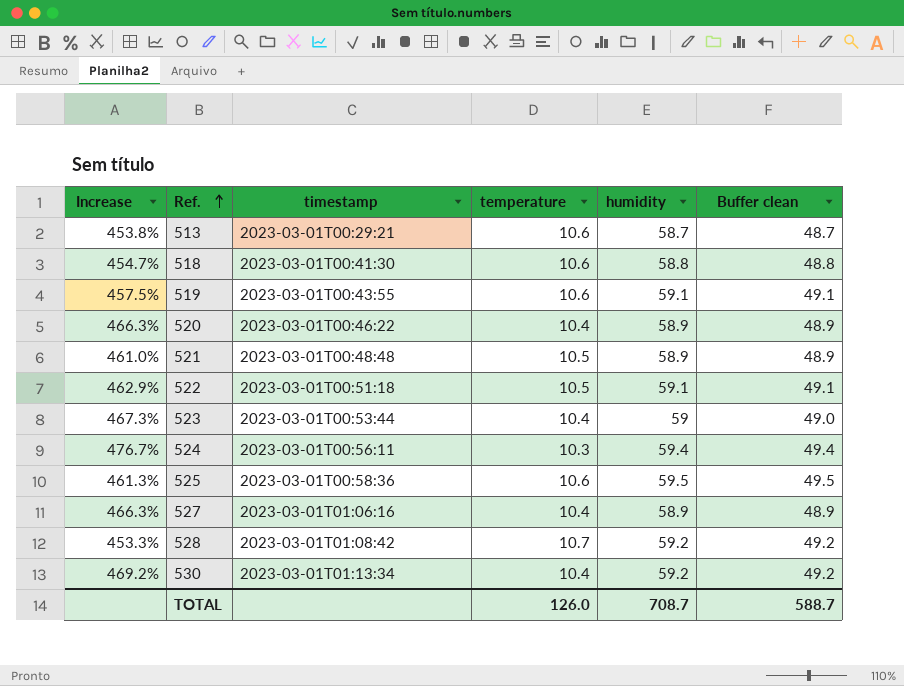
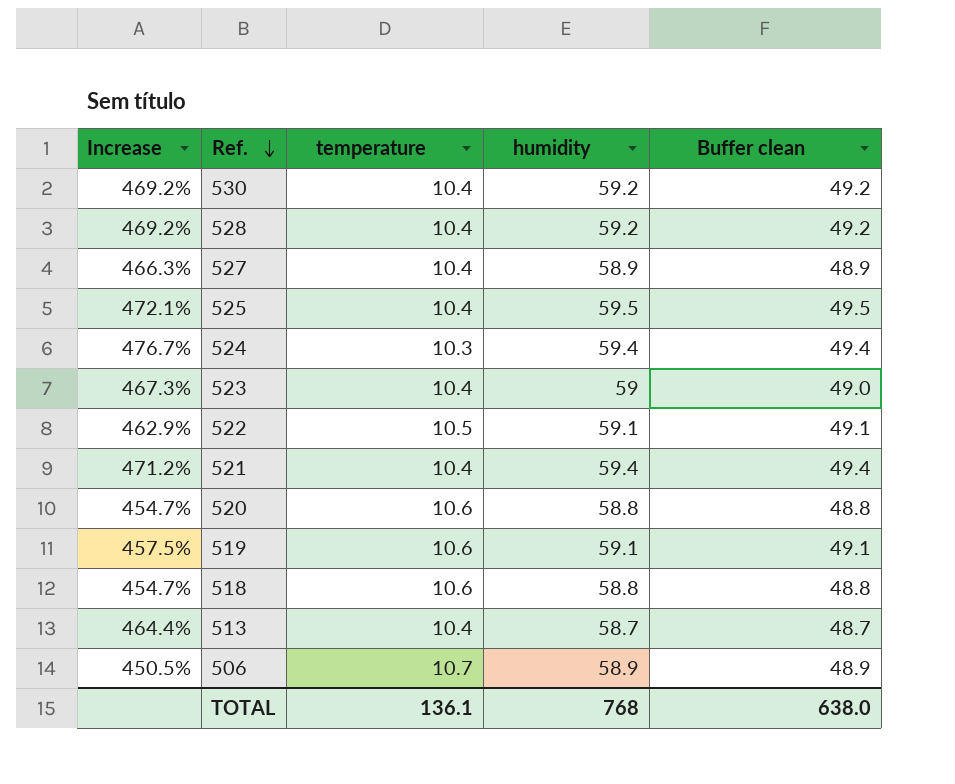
row order: Ref. ascending -> Ref. descending
column timestamp | position: 3 -> none
528 | Increase: 453.3% -> 469.2%
528 | temperature: 10.7 -> 10.4
525 | Increase: 461.3% -> 472.1%
525 | temperature: 10.6 -> 10.4
521 | Increase: 461.0% -> 471.2%
521 | temperature: 10.5 -> 10.4
521 | humidity: 58.9 -> 59.4
521 | Buffer clean: 48.9 -> 49.4
520 | Increase: 466.3% -> 454.7%
520 | temperature: 10.4 -> 10.6
520 | humidity: 58.9 -> 58.8
520 | Buffer clean: 48.9 -> 48.8
513 | Increase: 453.8% -> 464.4%
513 | temperature: 10.6 -> 10.4
row 506: none -> 450.5% | 10.7 | 58.9 | 48.9
TOTAL | temperature: 126.0 -> 136.1
TOTAL | humidity: 708.7 -> 768
TOTAL | Buffer clean: 588.7 -> 638.0

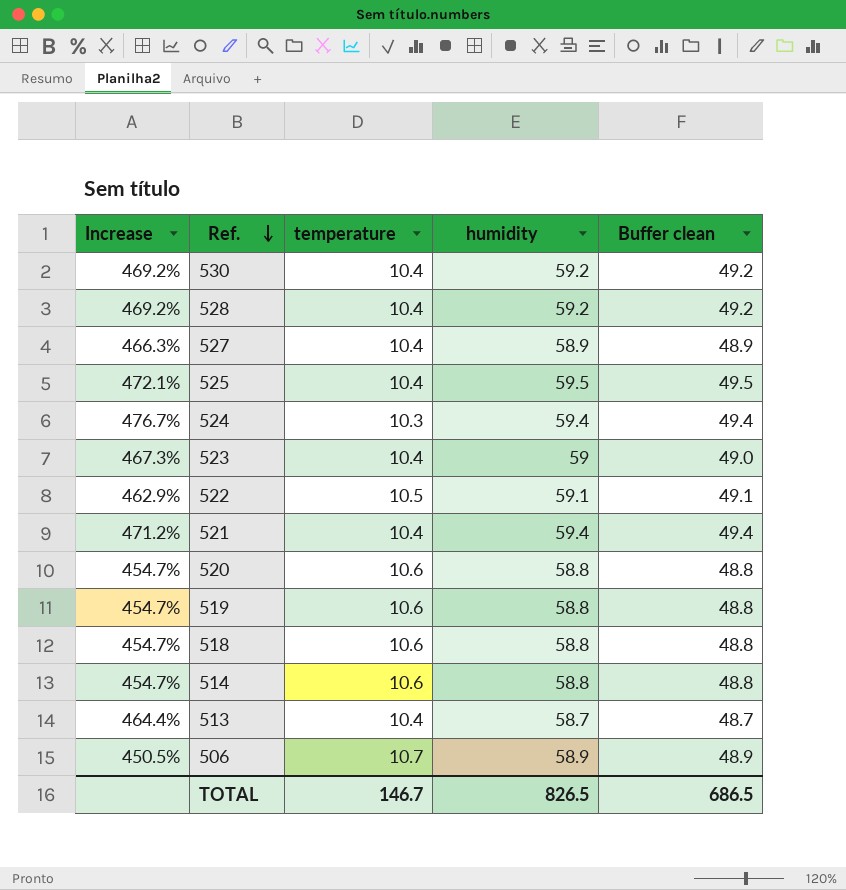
519 | Increase: 457.5% -> 454.7%
519 | humidity: 59.1 -> 58.8
519 | Buffer clean: 49.1 -> 48.8
row 514: none -> 454.7% | 10.6 | 58.8 | 48.8
TOTAL | temperature: 136.1 -> 146.7
TOTAL | humidity: 768 -> 826.5
TOTAL | Buffer clean: 638.0 -> 686.5

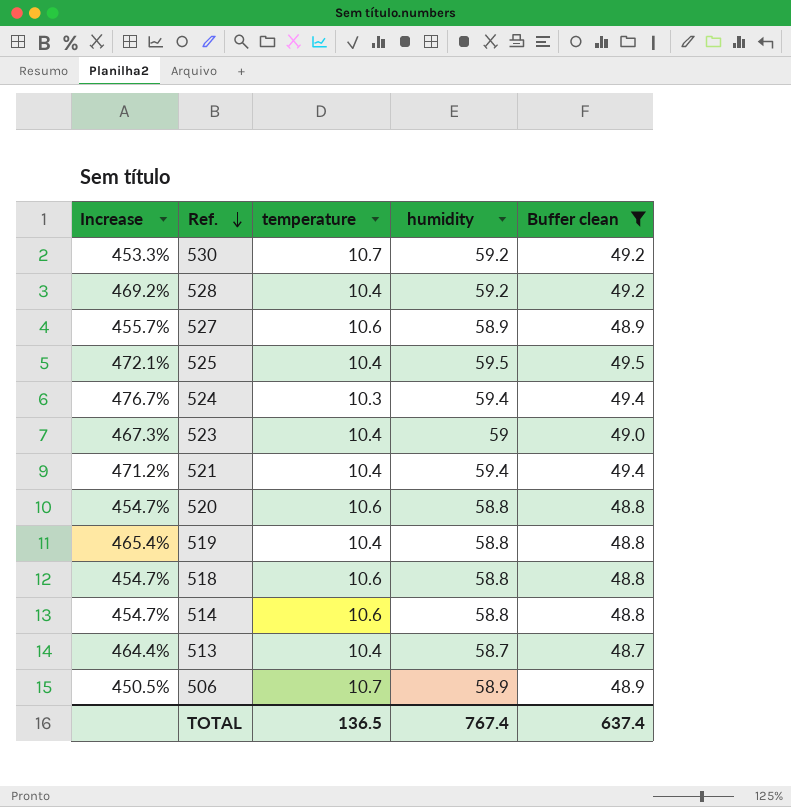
filter: none -> Buffer clean != 49.1
530 | Increase: 469.2% -> 453.3%
530 | temperature: 10.4 -> 10.7
527 | Increase: 466.3% -> 455.7%
527 | temperature: 10.4 -> 10.6
519 | Increase: 454.7% -> 465.4%
519 | temperature: 10.6 -> 10.4
TOTAL | temperature: 146.7 -> 136.5
TOTAL | humidity: 826.5 -> 767.4
TOTAL | Buffer clean: 686.5 -> 637.4

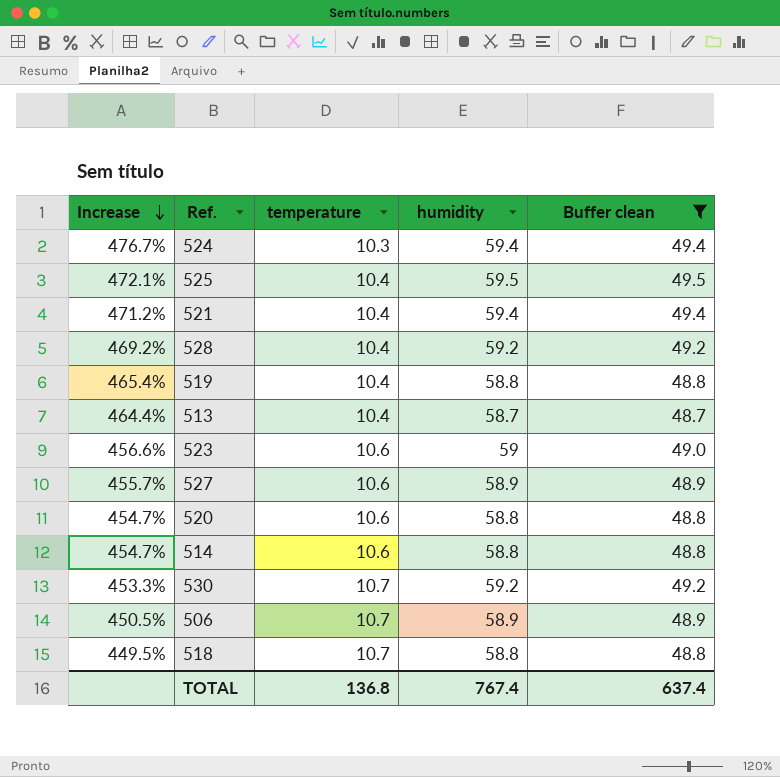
row order: Ref. descending -> Increase descending
523 | Increase: 467.3% -> 456.6%
523 | temperature: 10.4 -> 10.6
518 | Increase: 454.7% -> 449.5%
518 | temperature: 10.6 -> 10.7
TOTAL | temperature: 136.5 -> 136.8

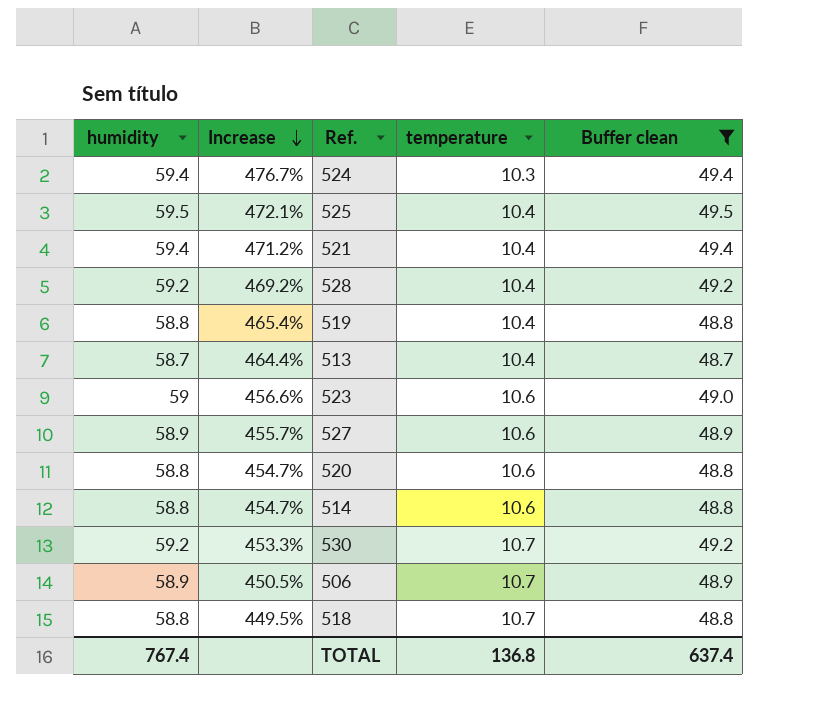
column humidity | position: 4 -> 1

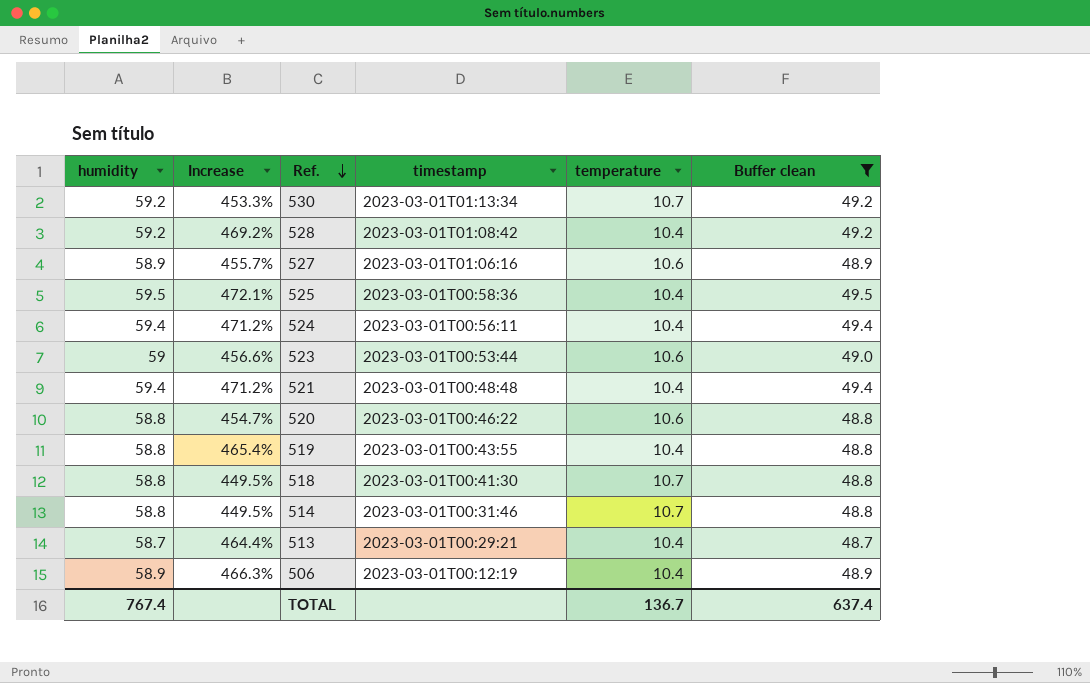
row order: Increase descending -> Ref. descending
column timestamp | position: none -> 4
524 | Increase: 476.7% -> 471.2%
524 | temperature: 10.3 -> 10.4
514 | Increase: 454.7% -> 449.5%
514 | temperature: 10.6 -> 10.7
506 | Increase: 450.5% -> 466.3%
506 | temperature: 10.7 -> 10.4
TOTAL | temperature: 136.8 -> 136.7

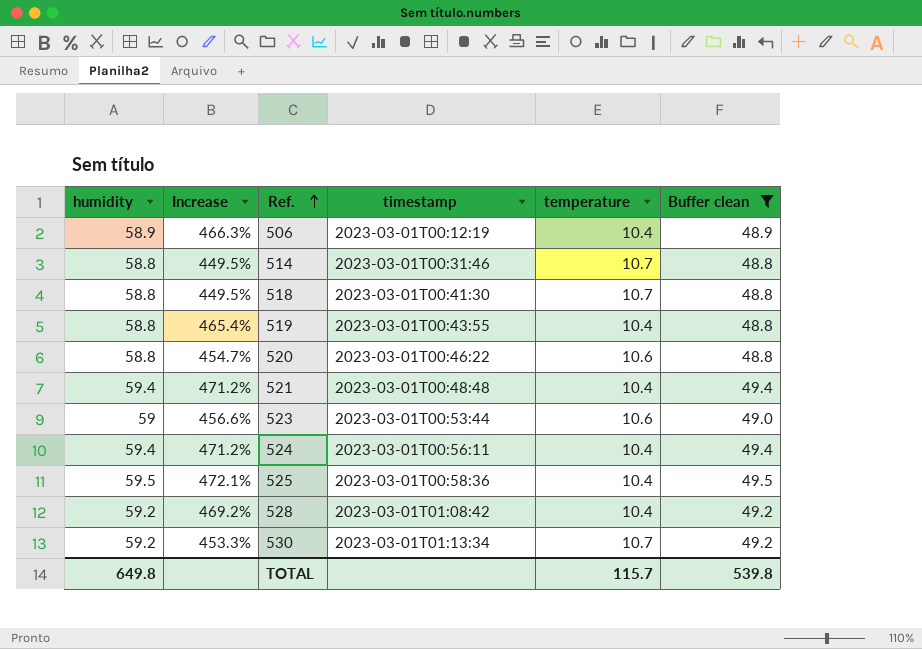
row order: Ref. descending -> Ref. ascending
row 527: 58.9 | 455.7% | 2023-03-01T01:06:16 | 10.6 | 48.9 -> none
row 513: 58.7 | 464.4% | 2023-03-01T00:29:21 | 10.4 | 48.7 -> none
TOTAL | humidity: 767.4 -> 649.8
TOTAL | temperature: 136.7 -> 115.7
TOTAL | Buffer clean: 637.4 -> 539.8

